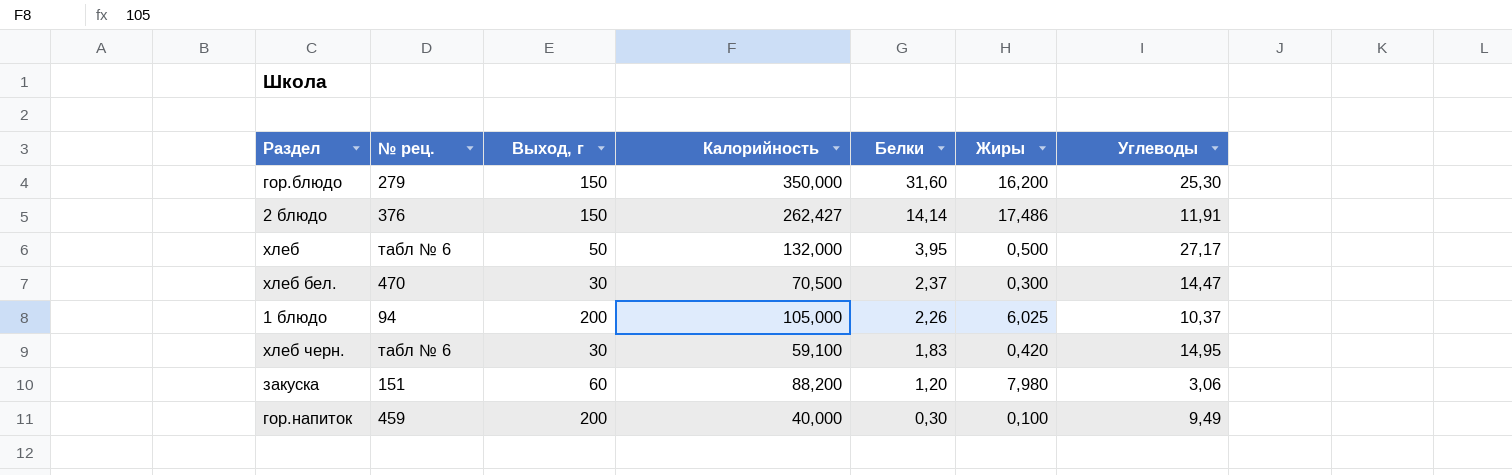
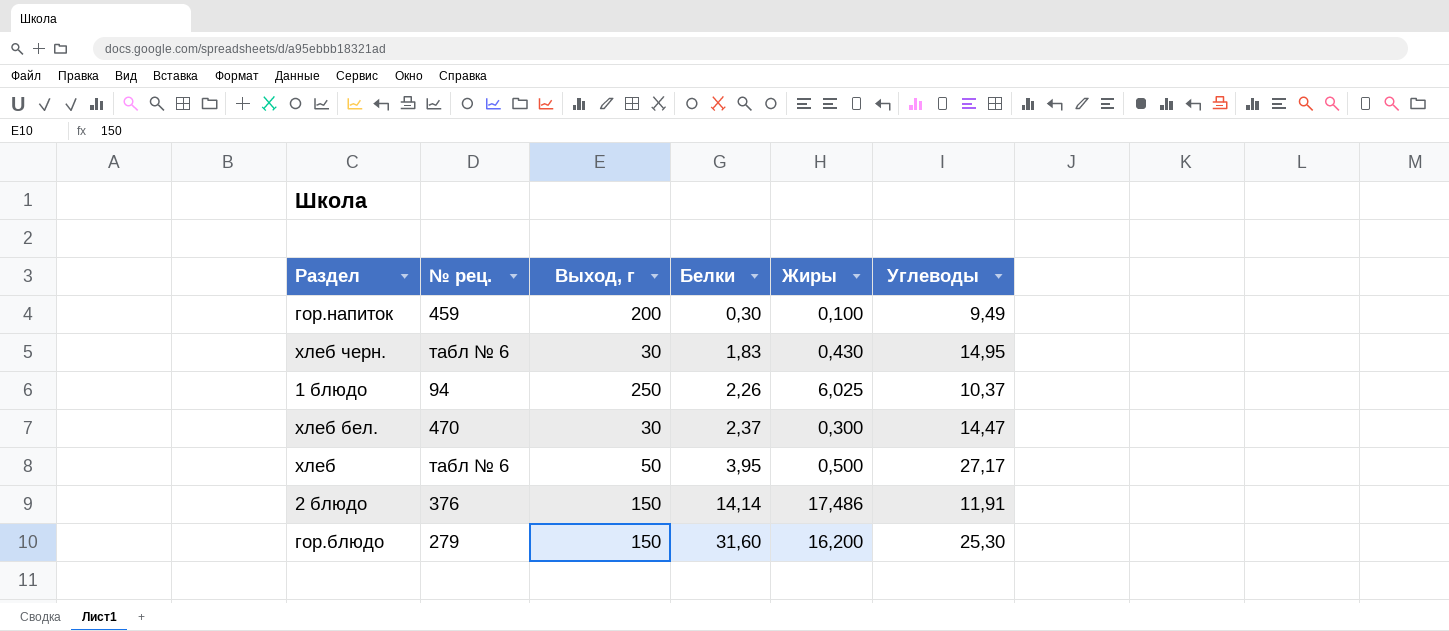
row order: Белки descending -> Белки ascending
column Калорийность | position: 4 -> none
row закуска: 151 | 60 | 88,200 | 1,20 | 7,980 | 3,06 -> none
хлеб черн. | Жиры: 0,420 -> 0,430
1 блюдо | Выход, г: 200 -> 250

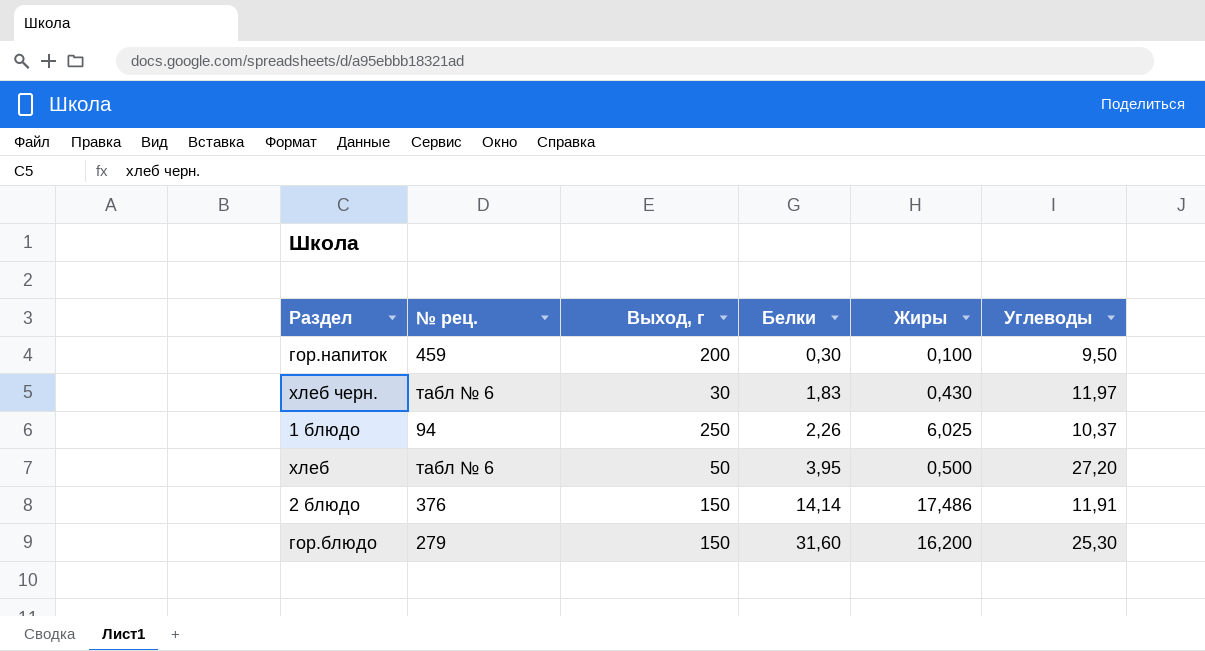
row хлеб бел.: 470 | 30 | 2,37 | 0,300 | 14,47 -> none
гор.напиток | Углеводы: 9,49 -> 9,50
хлеб черн. | Углеводы: 14,95 -> 11,97
хлеб | Углеводы: 27,17 -> 27,20

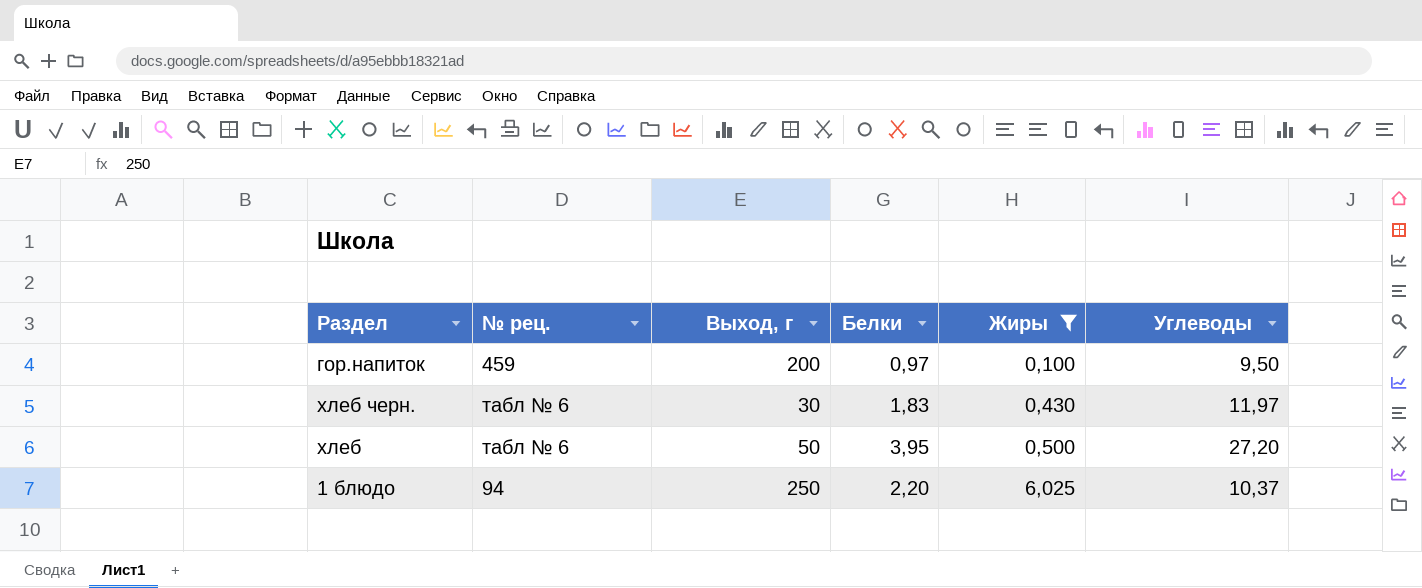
filter: none -> Жиры <= 6,025
row order: Белки ascending -> Жиры ascending
гор.напиток | Белки: 0,30 -> 0,97
1 блюдо | Белки: 2,26 -> 2,20

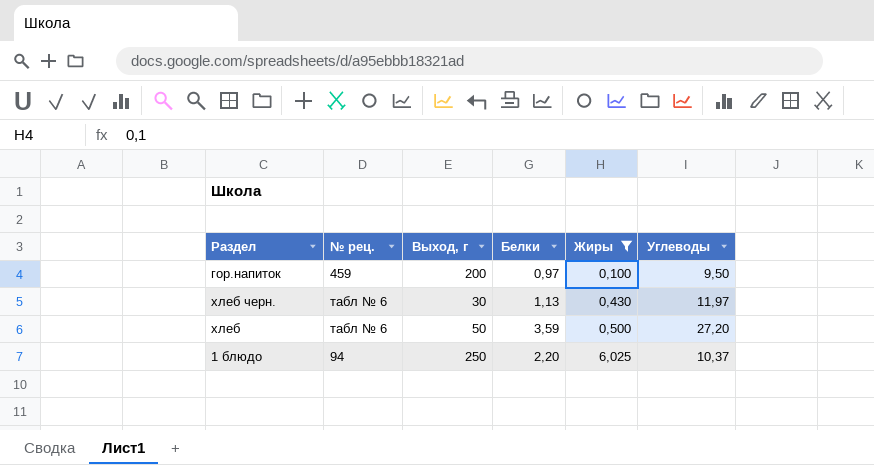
хлеб черн. | Белки: 1,83 -> 1,13
хлеб | Белки: 3,95 -> 3,59

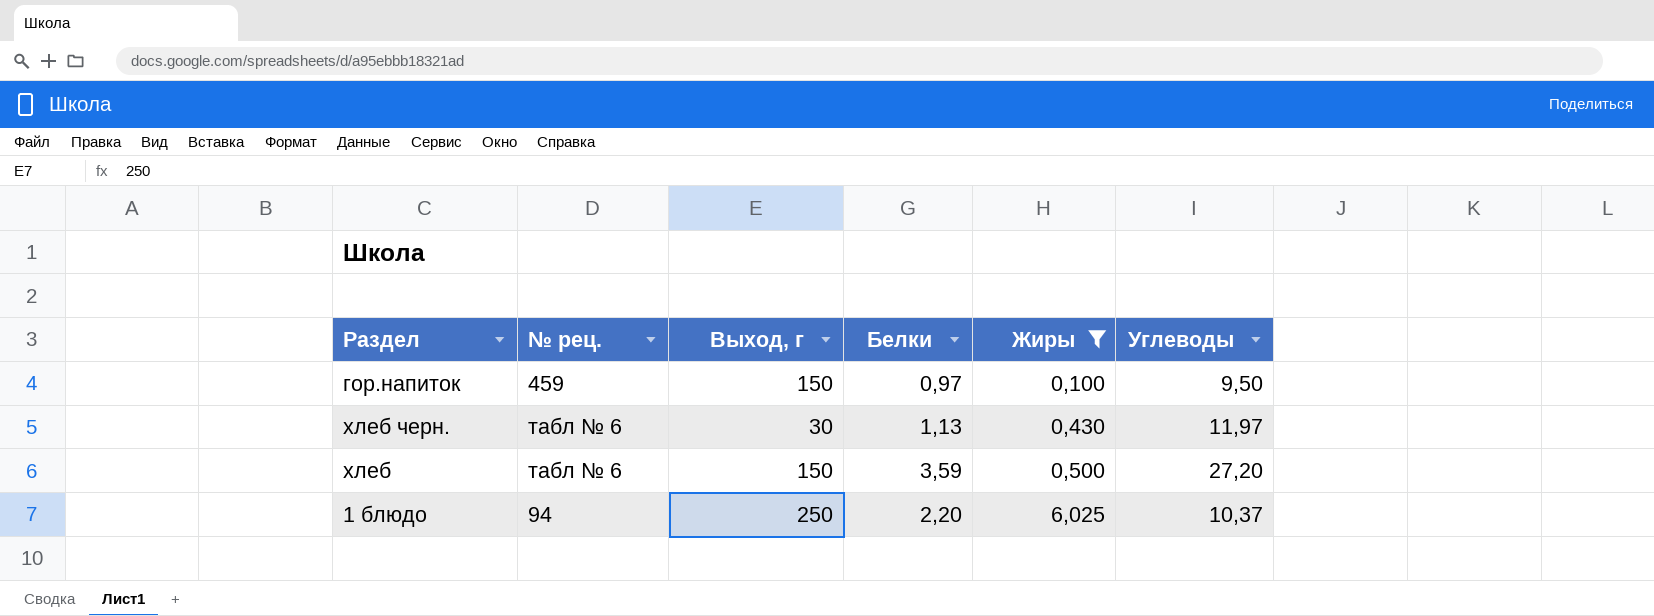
гор.напиток | Выход, г: 200 -> 150
хлеб | Выход, г: 50 -> 150

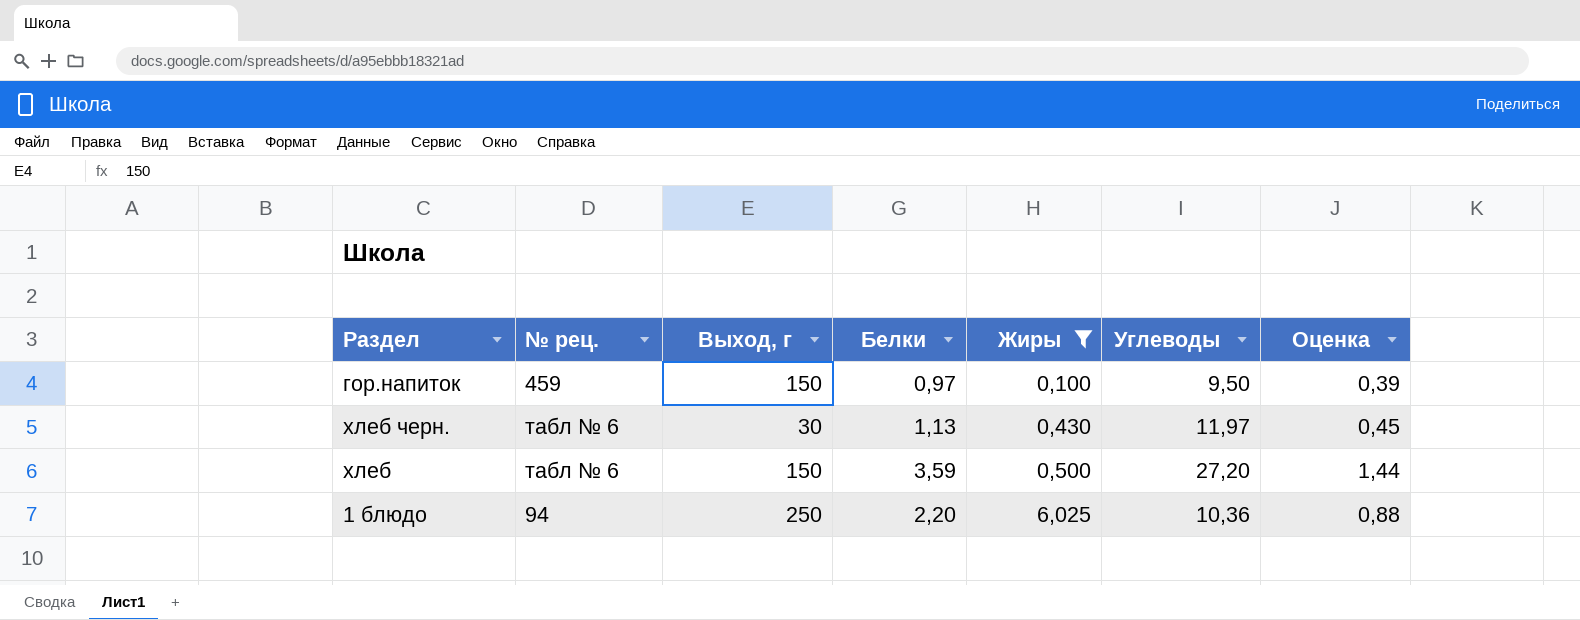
column Оценка | formula: none -> [Белки] * 0,4
1 блюдо | Углеводы: 10,37 -> 10,36

